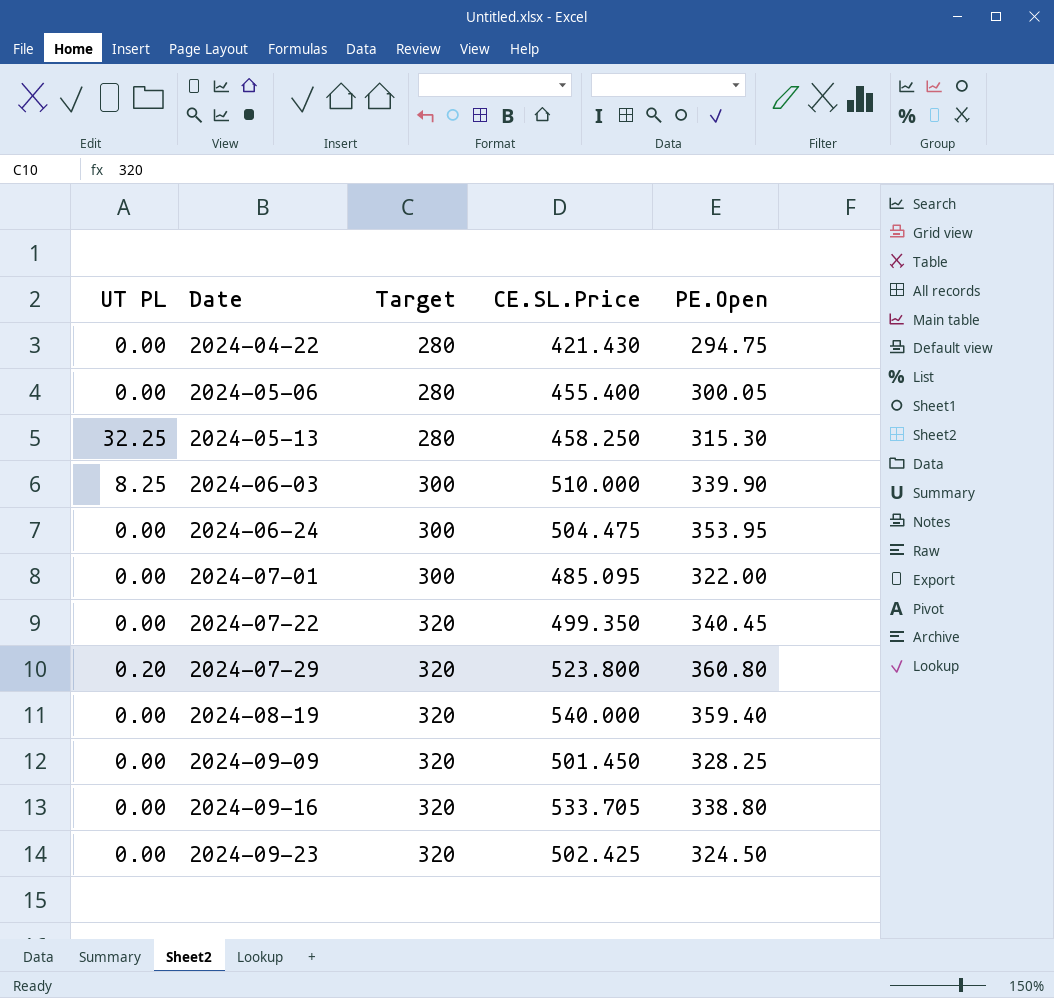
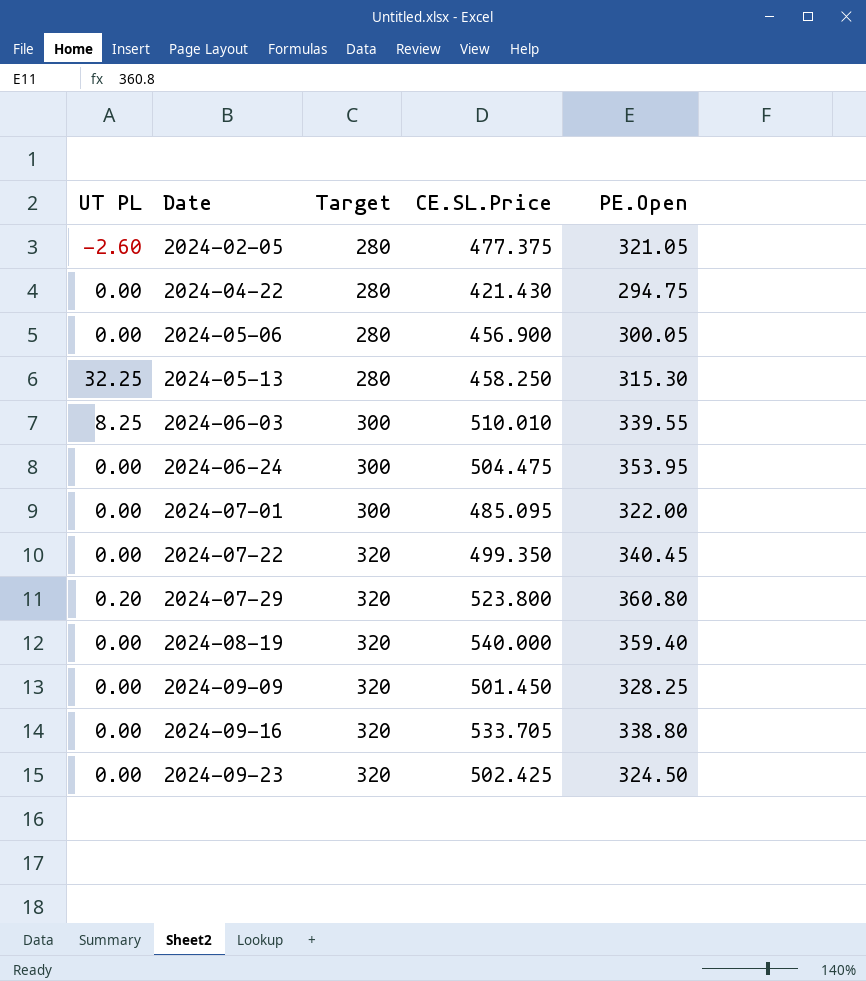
row 2024-02-05: none -> -2.60 | 280 | 477.375 | 321.05
2024-05-06 | CE.SL.Price: 455.400 -> 456.900
2024-06-03 | CE.SL.Price: 510.000 -> 510.010
2024-06-03 | PE.Open: 339.90 -> 339.55

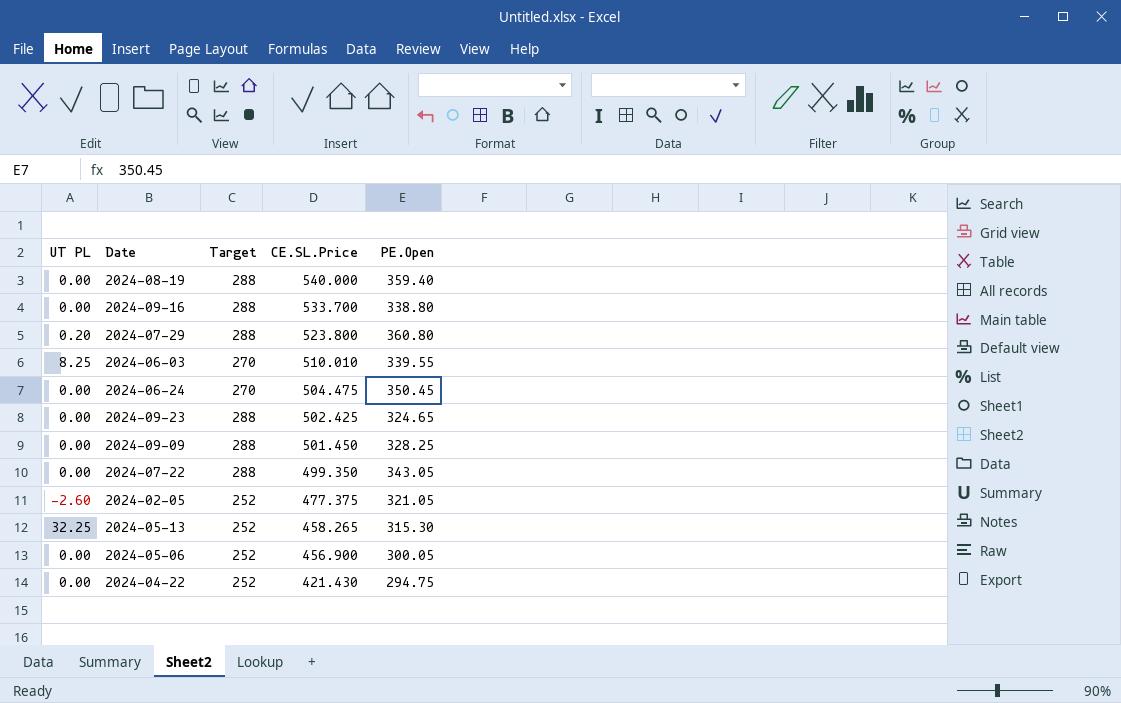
row order: Date ascending -> CE.SL.Price descending
row 2024-07-01: 0.00 | 300 | 485.095 | 322.00 -> none
2024-08-19 | Target: 320 -> 288
2024-09-16 | Target: 320 -> 288
2024-09-16 | CE.SL.Price: 533.705 -> 533.700
2024-07-29 | Target: 320 -> 288
2024-06-03 | Target: 300 -> 270
2024-06-24 | Target: 300 -> 270
2024-06-24 | PE.Open: 353.95 -> 350.45
2024-09-23 | Target: 320 -> 288
2024-09-23 | PE.Open: 324.50 -> 324.65
2024-09-09 | Target: 320 -> 288
2024-07-22 | Target: 320 -> 288
2024-07-22 | PE.Open: 340.45 -> 343.05
2024-02-05 | Target: 280 -> 252
2024-05-13 | Target: 280 -> 252
2024-05-13 | CE.SL.Price: 458.250 -> 458.265
2024-05-06 | Target: 280 -> 252
2024-04-22 | Target: 280 -> 252

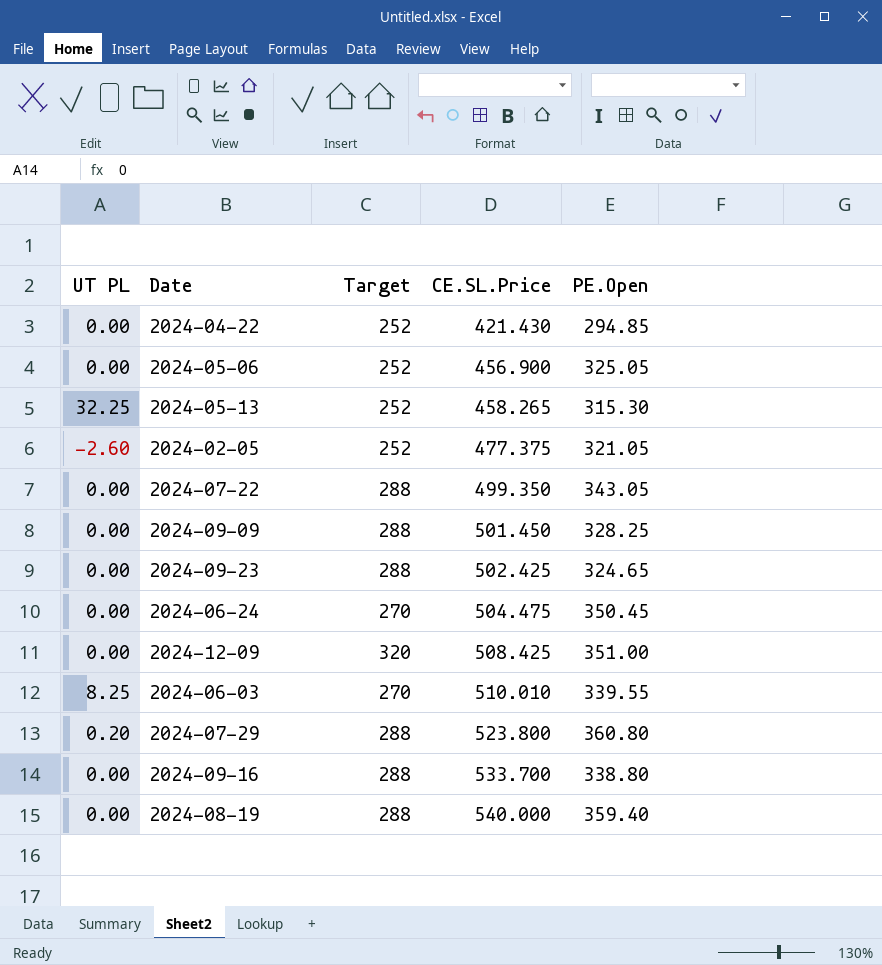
row order: CE.SL.Price descending -> CE.SL.Price ascending
2024-04-22 | PE.Open: 294.75 -> 294.85
2024-05-06 | PE.Open: 300.05 -> 325.05
row 2024-12-09: none -> 0.00 | 320 | 508.425 | 351.00

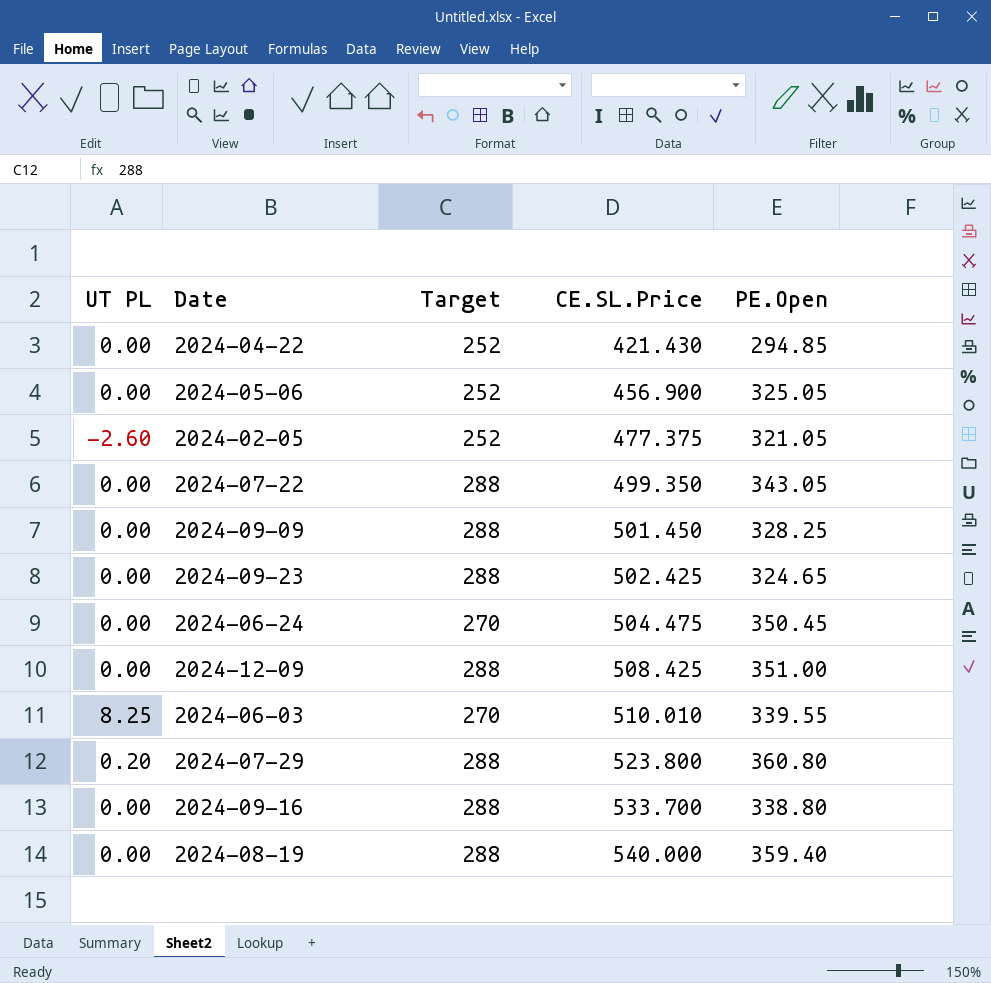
row 2024-05-13: 32.25 | 252 | 458.265 | 315.30 -> none
2024-12-09 | Target: 320 -> 288

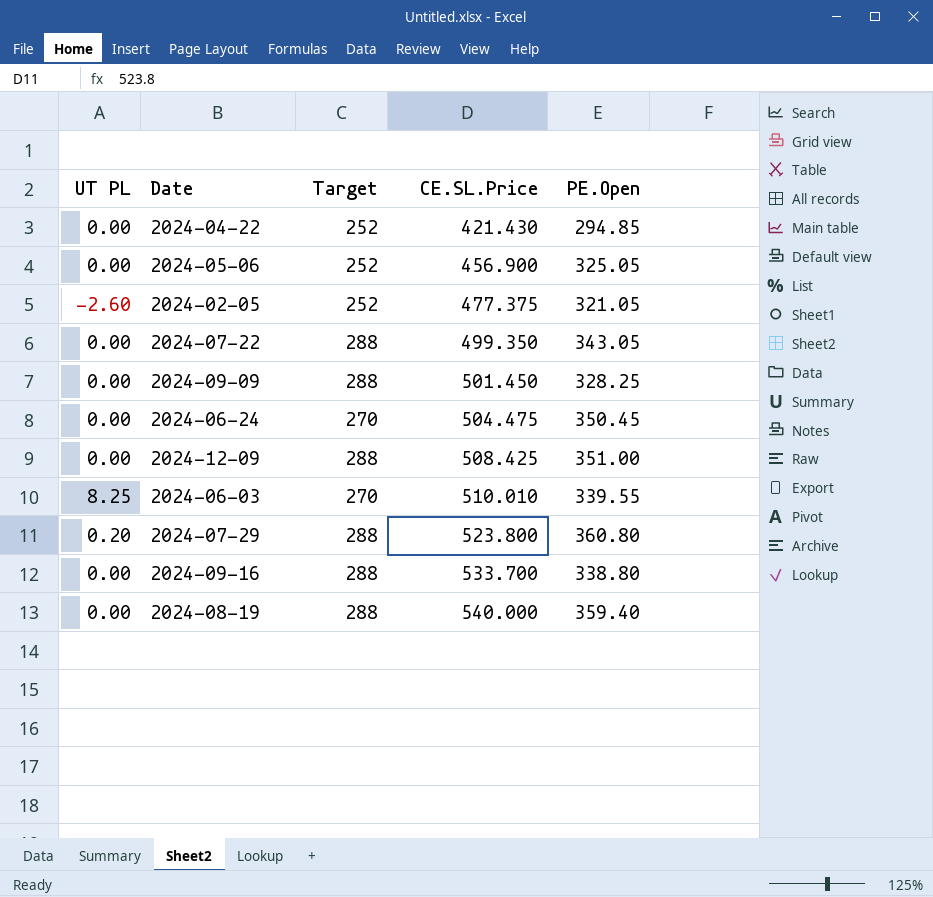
row 2024-09-23: 0.00 | 288 | 502.425 | 324.65 -> none

